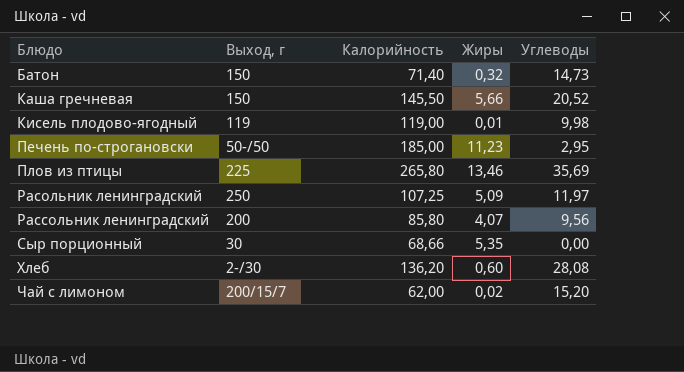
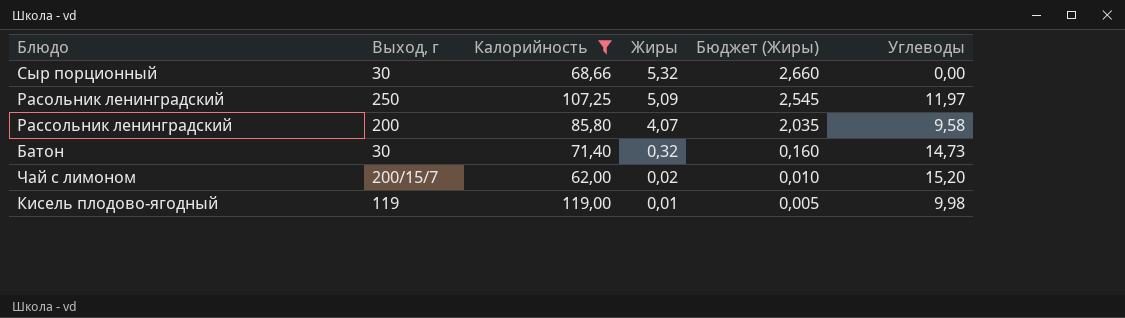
filter: none -> Калорийность <= 119,00
row order: Блюдо ascending -> Жиры descending
column Бюджет (Жиры) | formula: none -> [Жиры] * 0,5
Сыр порционный | Жиры: 5,35 -> 5,32
Рассольник ленинградский | Углеводы: 9,56 -> 9,58
Батон | Выход, г: 150 -> 30

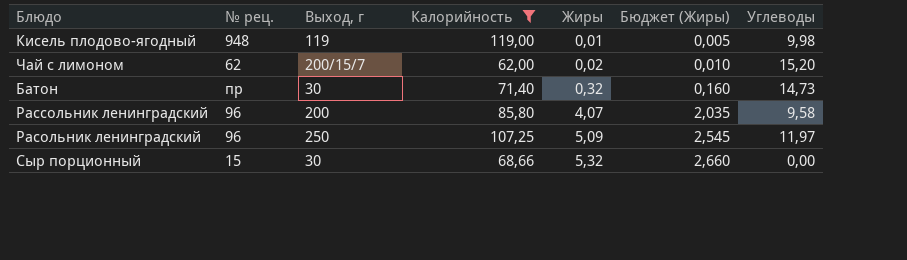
row order: Жиры descending -> Жиры ascending
column № рец. | position: none -> 2

